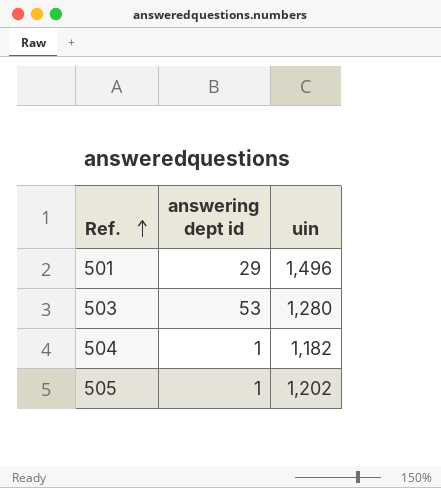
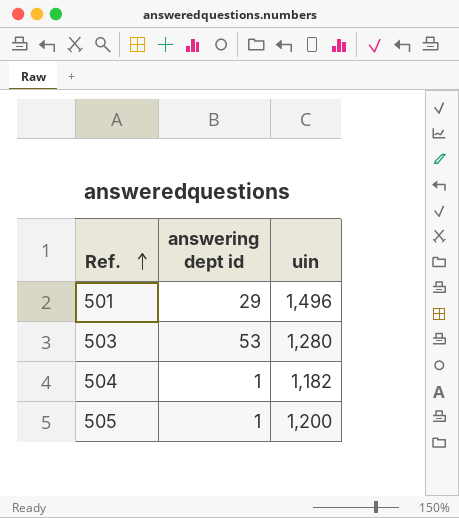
505 | uin: 1,202 -> 1,200

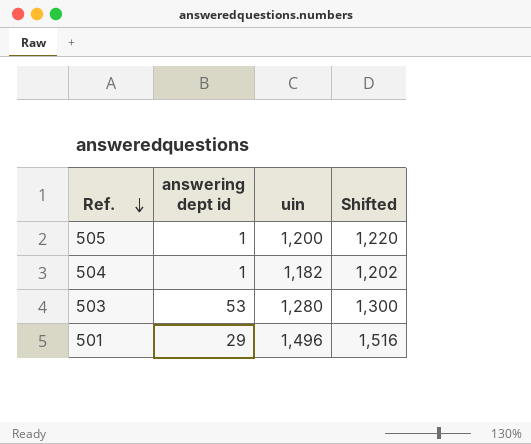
row order: Ref. ascending -> Ref. descending
column Shifted | formula: none -> [uin] + 20

